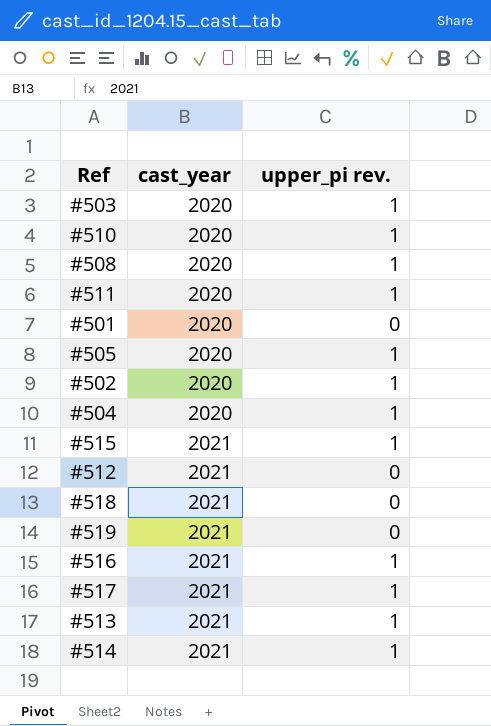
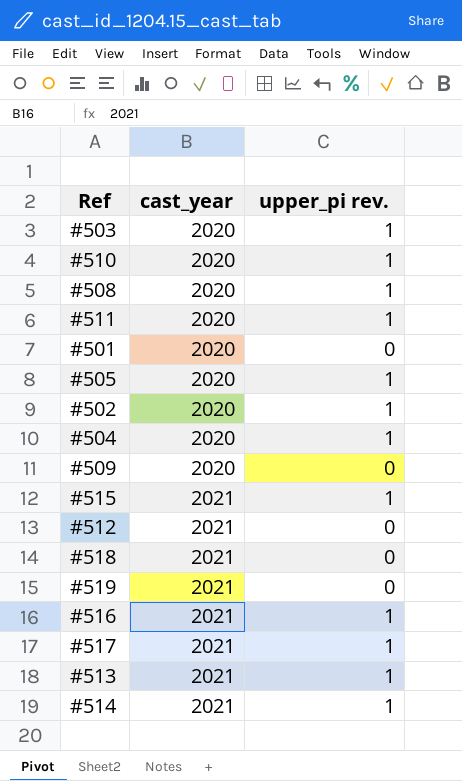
row #509: none -> 2020 | 0

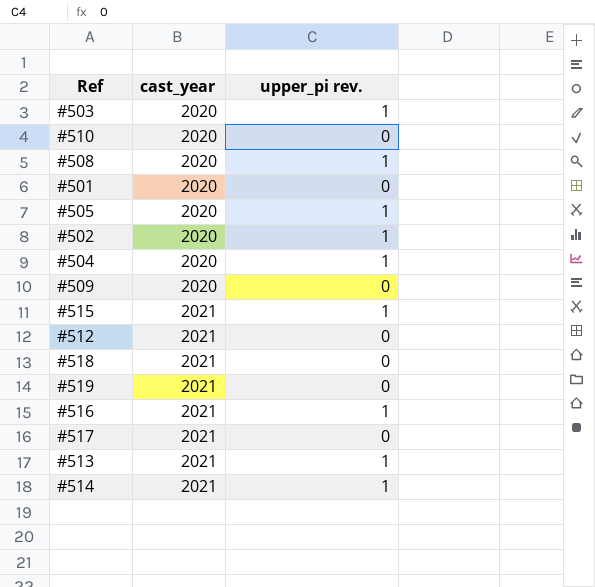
row #511: 2020 | 1 -> none
#510 | upper_pi rev.: 1 -> 0
#517 | upper_pi rev.: 1 -> 0

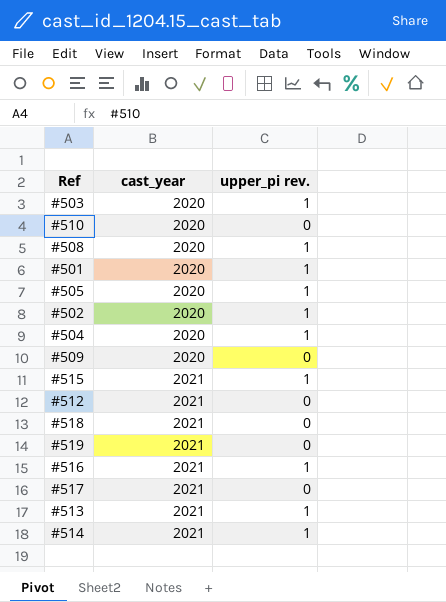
#501 | upper_pi rev.: 0 -> 1

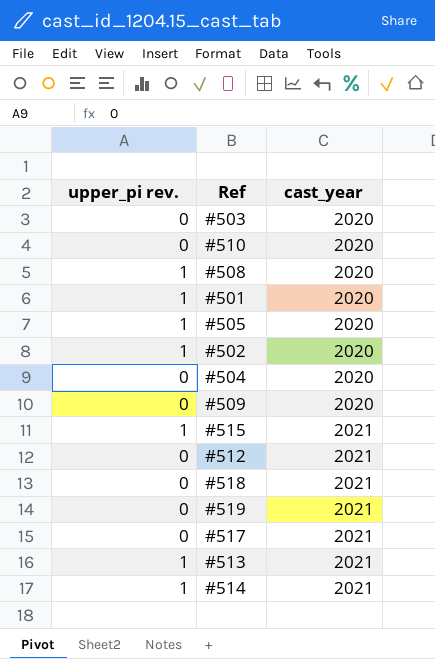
column upper_pi rev. | position: 3 -> 1
row #516: 2021 | 1 -> none
#503 | upper_pi rev.: 1 -> 0
#504 | upper_pi rev.: 1 -> 0

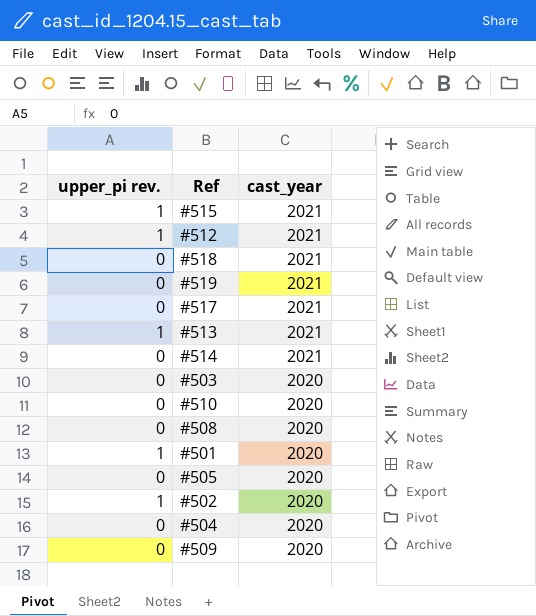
row order: cast_year ascending -> cast_year descending
#512 | upper_pi rev.: 0 -> 1
#514 | upper_pi rev.: 1 -> 0
#508 | upper_pi rev.: 1 -> 0
#505 | upper_pi rev.: 1 -> 0

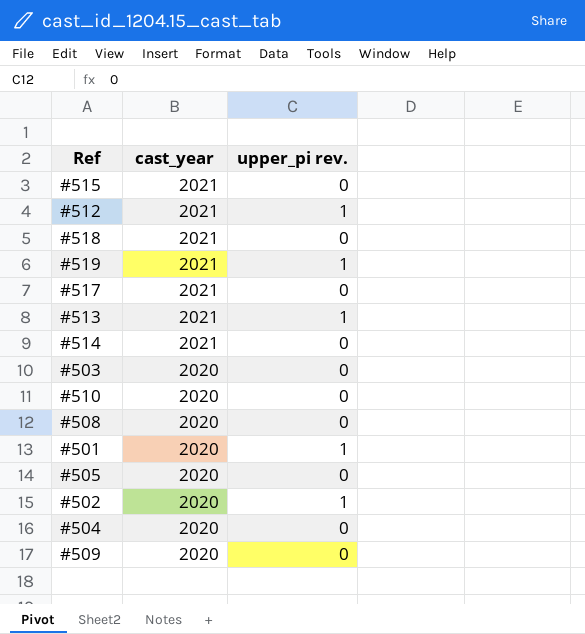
column upper_pi rev. | position: 1 -> 3
#515 | upper_pi rev.: 1 -> 0
#519 | upper_pi rev.: 0 -> 1

